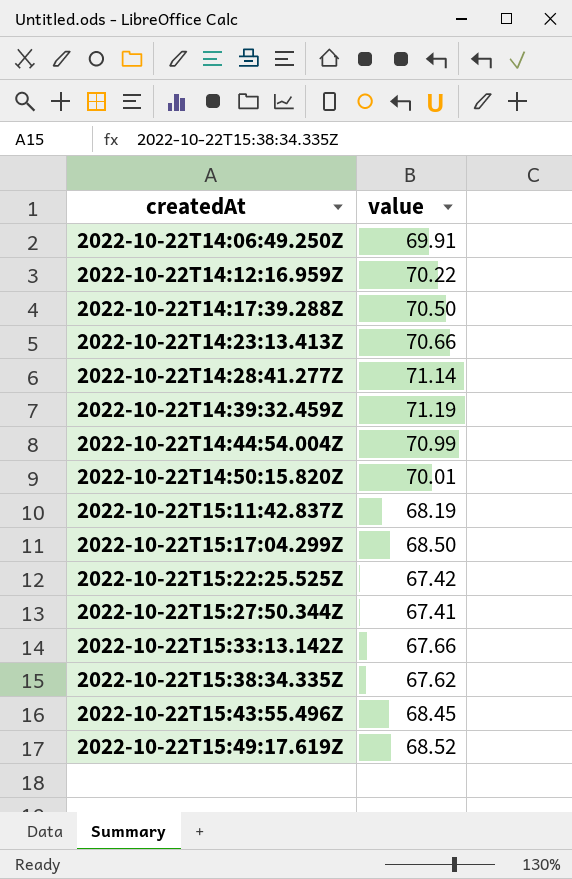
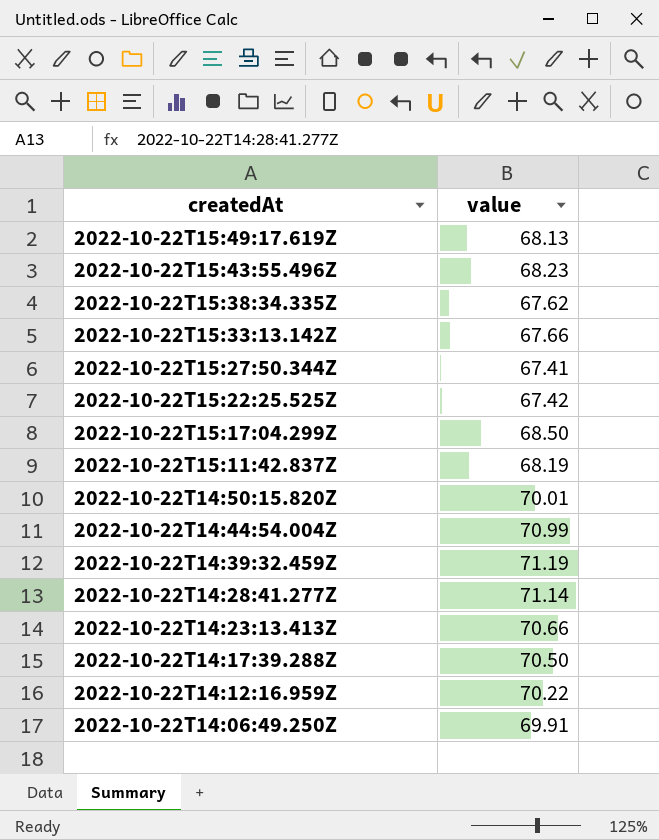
row order: createdAt ascending -> createdAt descending
2022-10-22T15:49:17.619Z | value: 68.52 -> 68.13
2022-10-22T15:43:55.496Z | value: 68.45 -> 68.23

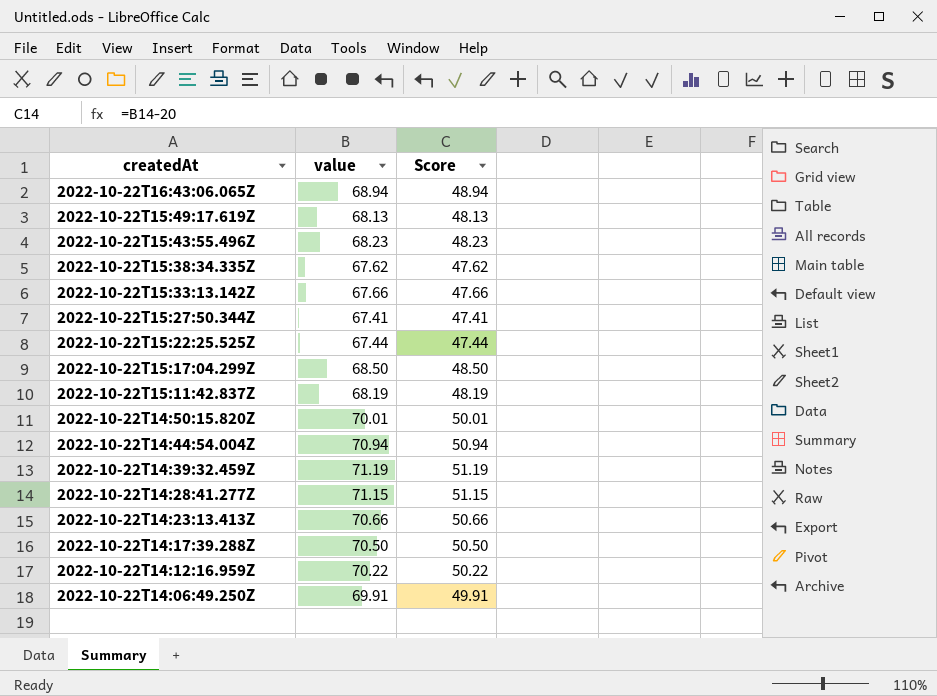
column Score | formula: none -> [value] - 20
row 2022-10-22T16:43:06.065Z: none -> 68.94 | 48.94
2022-10-22T15:22:25.525Z | value: 67.42 -> 67.44
2022-10-22T14:44:54.004Z | value: 70.99 -> 70.94
2022-10-22T14:28:41.277Z | value: 71.14 -> 71.15

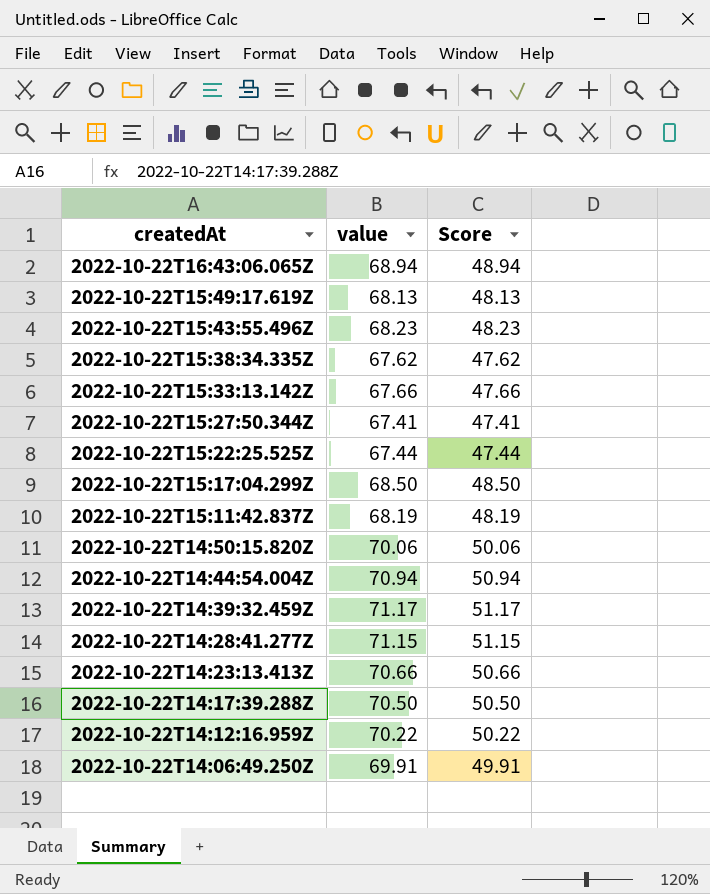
2022-10-22T14:50:15.820Z | value: 70.01 -> 70.06
2022-10-22T14:50:15.820Z | Score: 50.01 -> 50.06
2022-10-22T14:39:32.459Z | value: 71.19 -> 71.17
2022-10-22T14:39:32.459Z | Score: 51.19 -> 51.17

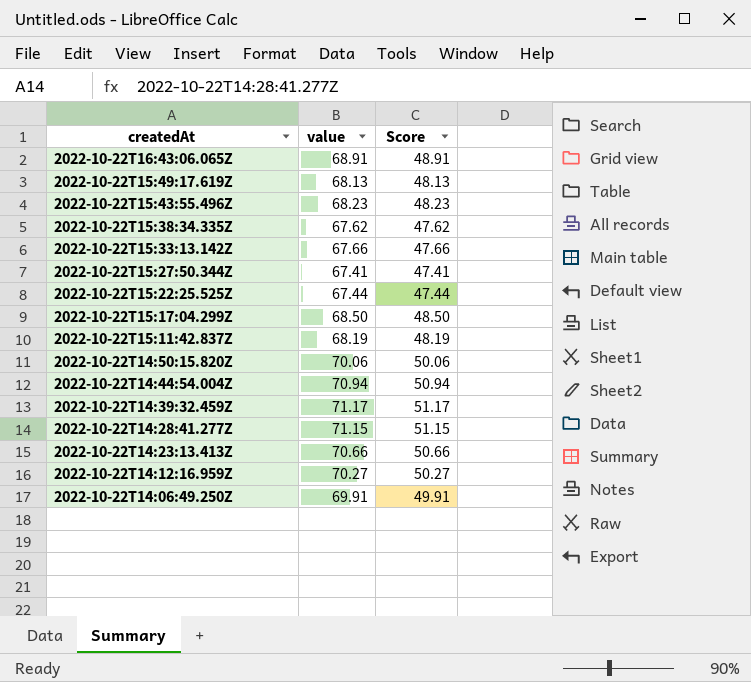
row 2022-10-22T14:17:39.288Z: 70.50 | 50.50 -> none
2022-10-22T16:43:06.065Z | value: 68.94 -> 68.91
2022-10-22T16:43:06.065Z | Score: 48.94 -> 48.91
2022-10-22T14:12:16.959Z | value: 70.22 -> 70.27
2022-10-22T14:12:16.959Z | Score: 50.22 -> 50.27

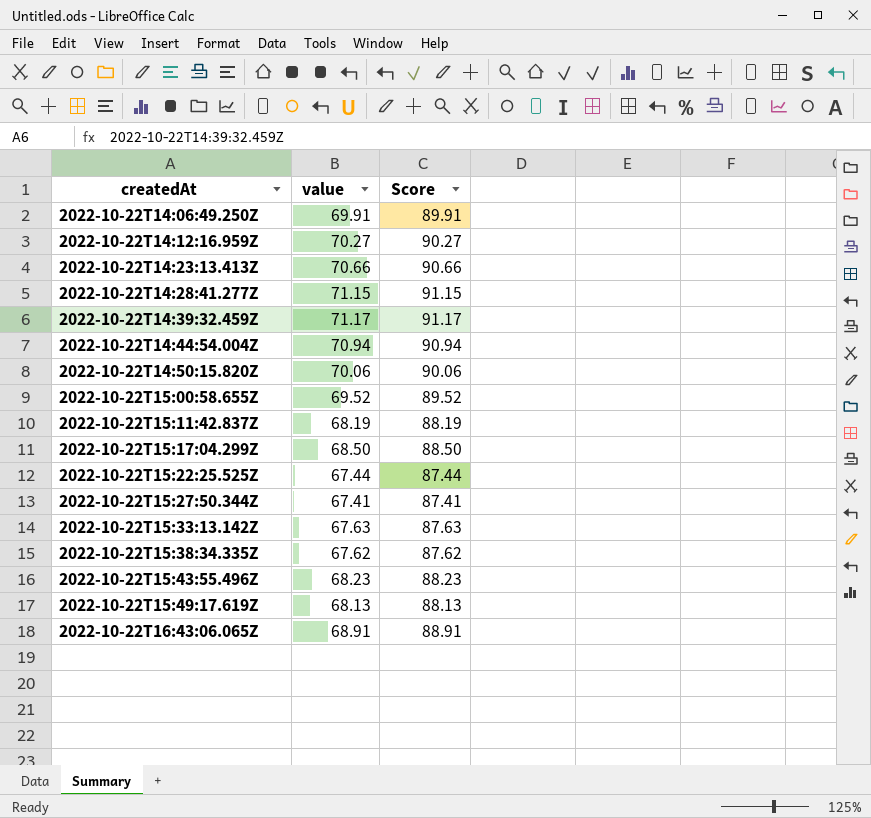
row order: createdAt descending -> createdAt ascending
column Score | formula: [value] - 20 -> [value] + 20
row 2022-10-22T15:00:58.655Z: none -> 69.52 | 89.52
2022-10-22T15:33:13.142Z | value: 67.66 -> 67.63

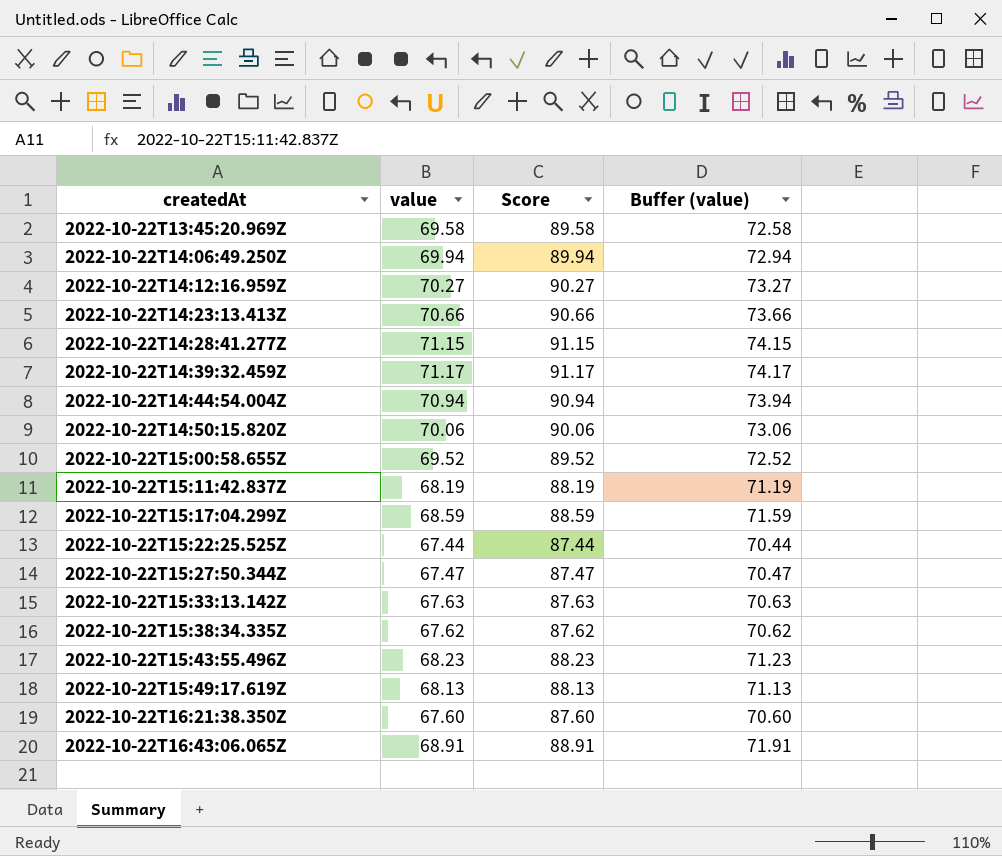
column Buffer (value) | formula: none -> [value] + 3
row 2022-10-22T13:45:20.969Z: none -> 69.58 | 89.58 | 72.58
2022-10-22T14:06:49.250Z | value: 69.91 -> 69.94
2022-10-22T14:06:49.250Z | Score: 89.91 -> 89.94
2022-10-22T15:17:04.299Z | value: 68.50 -> 68.59
2022-10-22T15:17:04.299Z | Score: 88.50 -> 88.59
2022-10-22T15:27:50.344Z | value: 67.41 -> 67.47
2022-10-22T15:27:50.344Z | Score: 87.41 -> 87.47
row 2022-10-22T16:21:38.350Z: none -> 67.60 | 87.60 | 70.60

